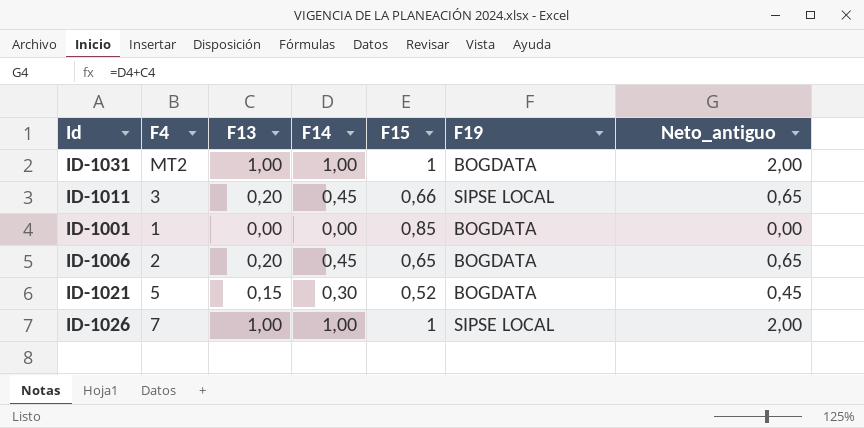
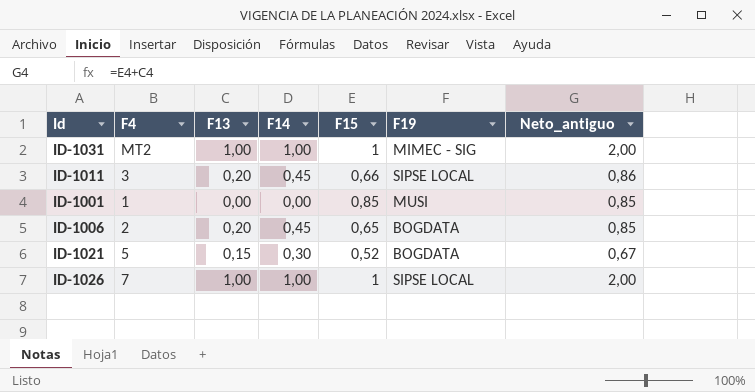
column Neto_antiguo | formula: [F13] + [F14] -> [F13] + [F15]
ID-1031 | F19: BOGDATA -> MIMEC - SIG
ID-1001 | F19: BOGDATA -> MUSI

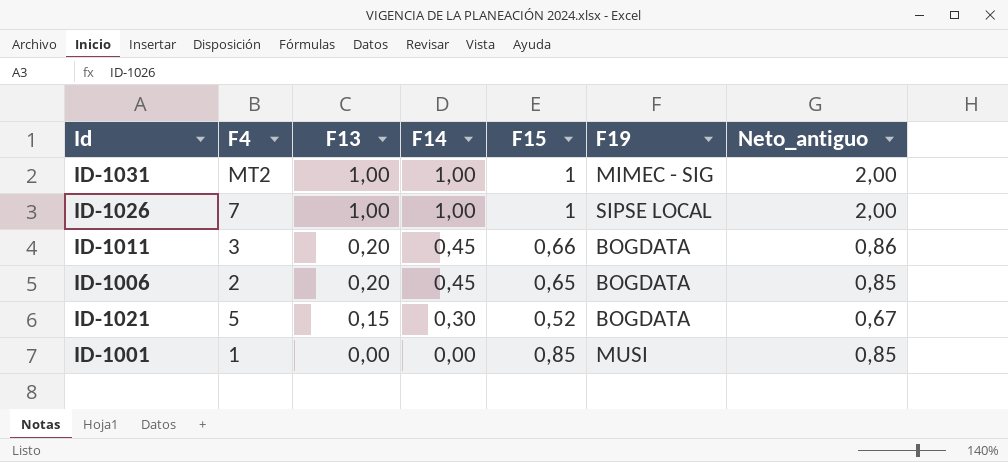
row order: none -> F13 descending
ID-1011 | F19: SIPSE LOCAL -> BOGDATA

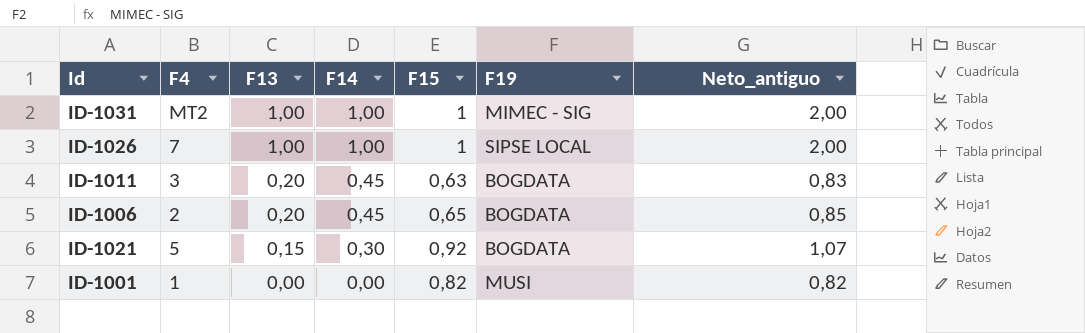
ID-1011 | F15: 0,66 -> 0,63
ID-1011 | Neto_antiguo: 0,86 -> 0,83
ID-1021 | F15: 0,52 -> 0,92
ID-1021 | Neto_antiguo: 0,67 -> 1,07
ID-1001 | F15: 0,85 -> 0,82
ID-1001 | Neto_antiguo: 0,85 -> 0,82

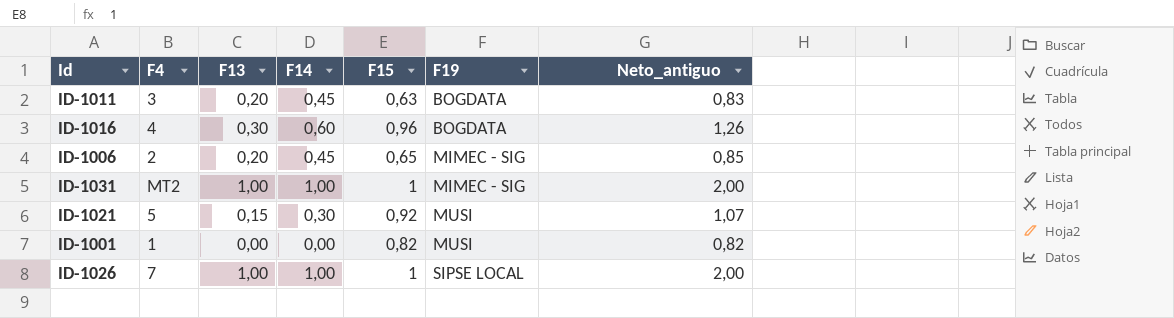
row order: F13 descending -> F19 ascending
row ID-1016: none -> 4 | 0,30 | 0,60 | 0,96 | BOGDATA | 1,26
ID-1006 | F19: BOGDATA -> MIMEC - SIG
ID-1021 | F19: BOGDATA -> MUSI

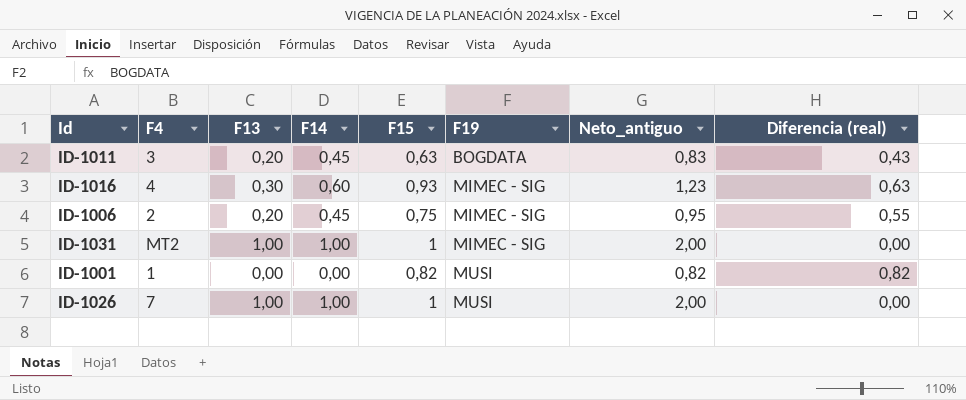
column Diferencia (real) | formula: none -> [F15] - [F13]
row ID-1021: 5 | 0,15 | 0,30 | 0,92 | MUSI | 1,07 -> none
ID-1016 | F15: 0,96 -> 0,93
ID-1016 | F19: BOGDATA -> MIMEC - SIG
ID-1016 | Neto_antiguo: 1,26 -> 1,23
ID-1006 | F15: 0,65 -> 0,75
ID-1006 | Neto_antiguo: 0,85 -> 0,95
ID-1026 | F19: SIPSE LOCAL -> MUSI

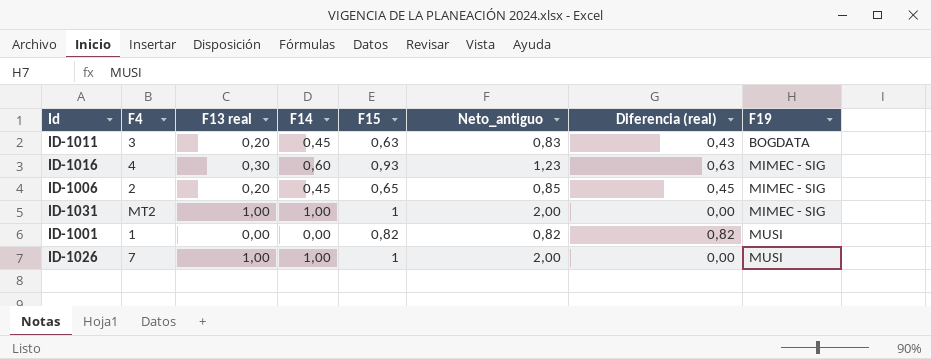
column name: F13 -> F13 real
column F19 | position: 6 -> 8
ID-1006 | F15: 0,75 -> 0,65
ID-1006 | Neto_antiguo: 0,95 -> 0,85
ID-1006 | Diferencia (real): 0,55 -> 0,45

